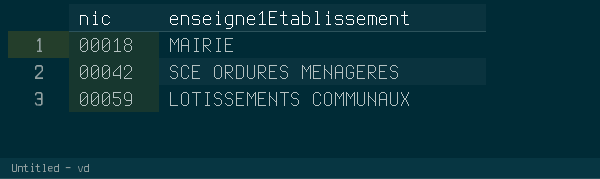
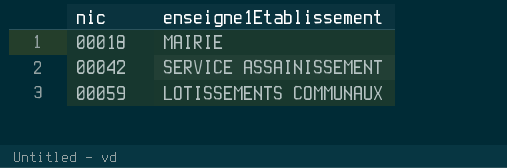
00042 | enseigne1Etablissement: SCE ORDURES MENAGERES -> SERVICE ASSAINISSEMENT

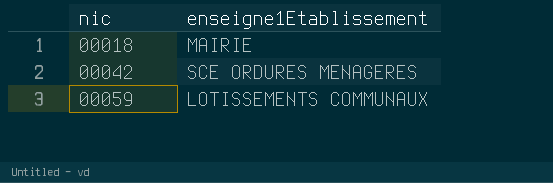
00042 | enseigne1Etablissement: SERVICE ASSAINISSEMENT -> SCE ORDURES MENAGERES

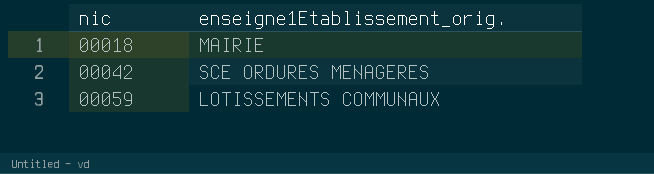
column name: enseigne1Etablissement -> enseigne1Etablissement_orig.

